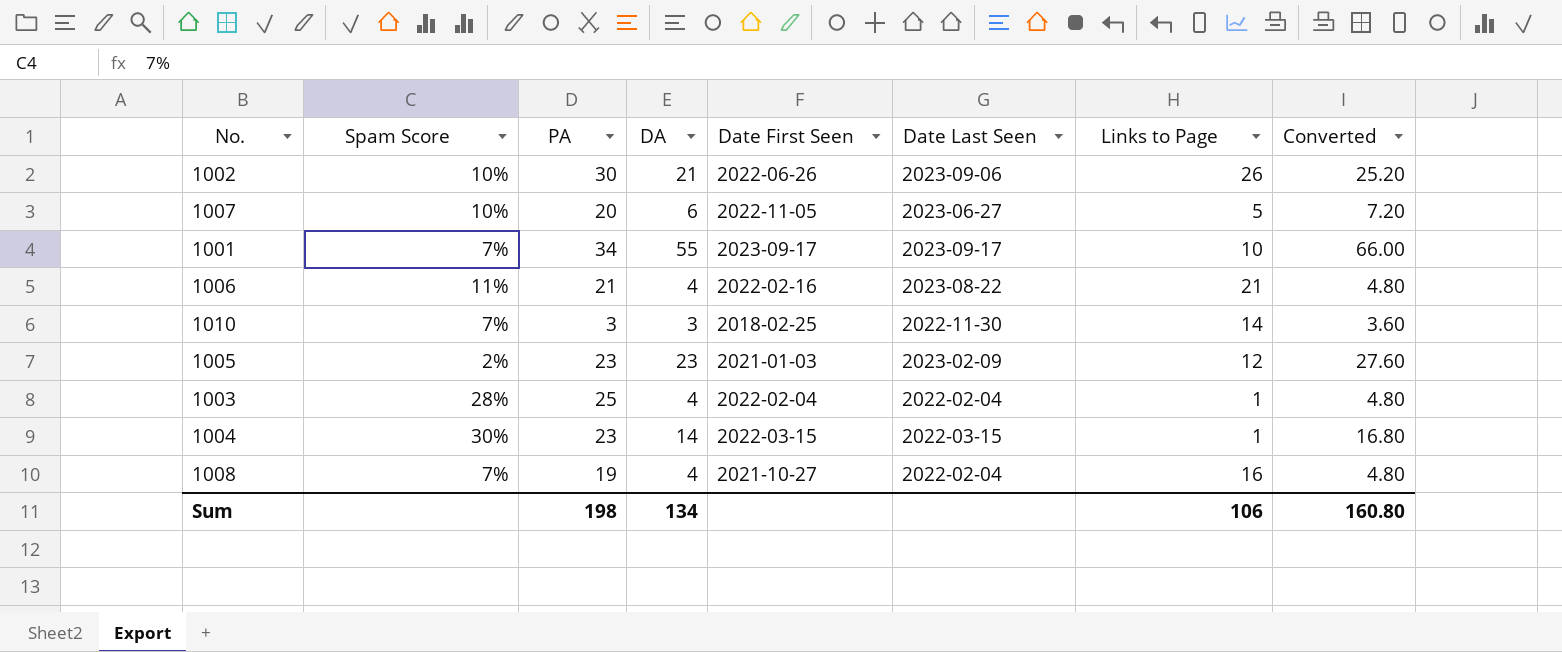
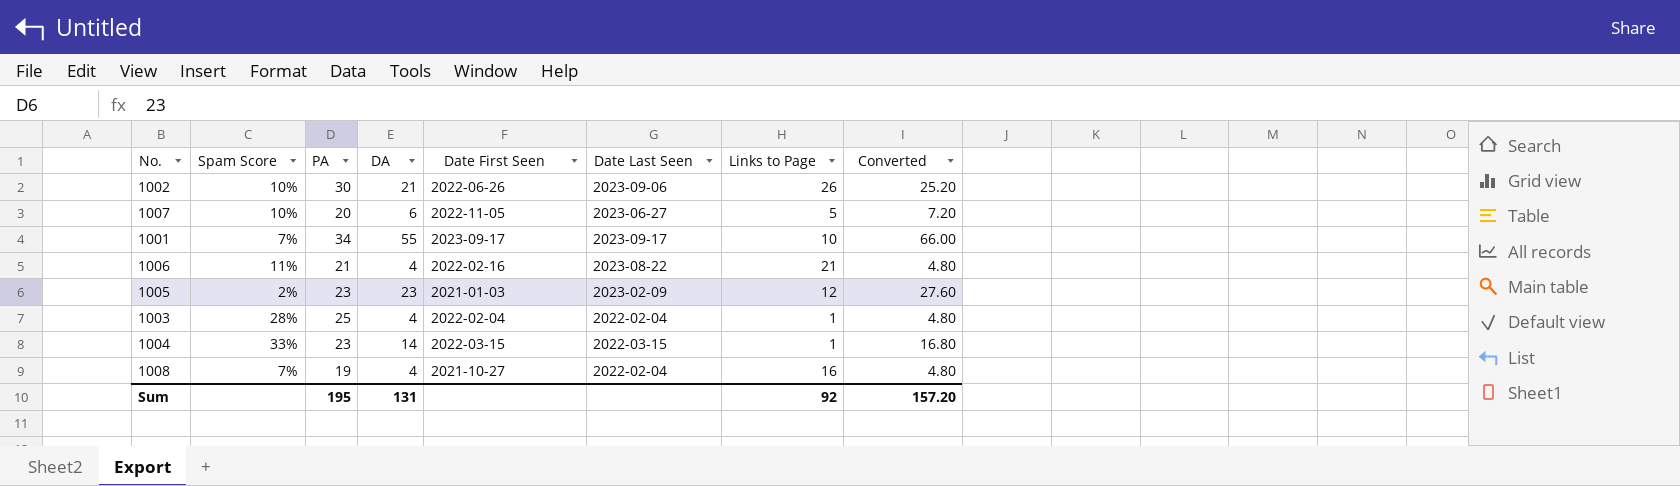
row 1010: 7% | 3 | 3 | 2018-02-25 | 2022-11-30 | 14 | 3.60 -> none
1004 | Spam Score: 30% -> 33%
Sum | PA: 198 -> 195
Sum | DA: 134 -> 131
Sum | Links to Page: 106 -> 92
Sum | Converted: 160.80 -> 157.20

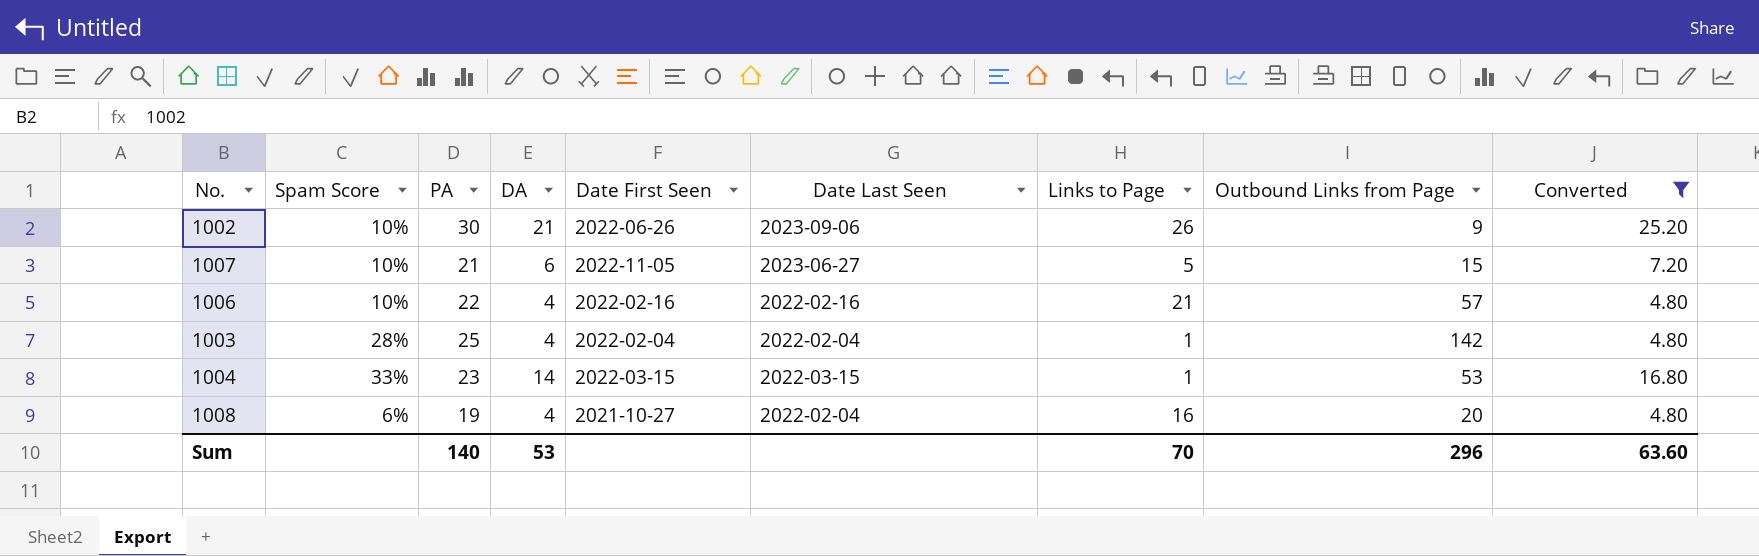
filter: none -> Converted <= 25.20
column Outbound Links from Page | position: none -> 8
1007 | PA: 20 -> 21
1006 | Spam Score: 11% -> 10%
1006 | PA: 21 -> 22
1006 | Date Last Seen: 2023-08-22 -> 2022-02-16
1008 | Spam Score: 7% -> 6%
Sum | PA: 195 -> 140
Sum | DA: 131 -> 53
Sum | Links to Page: 92 -> 70
Sum | Converted: 157.20 -> 63.60

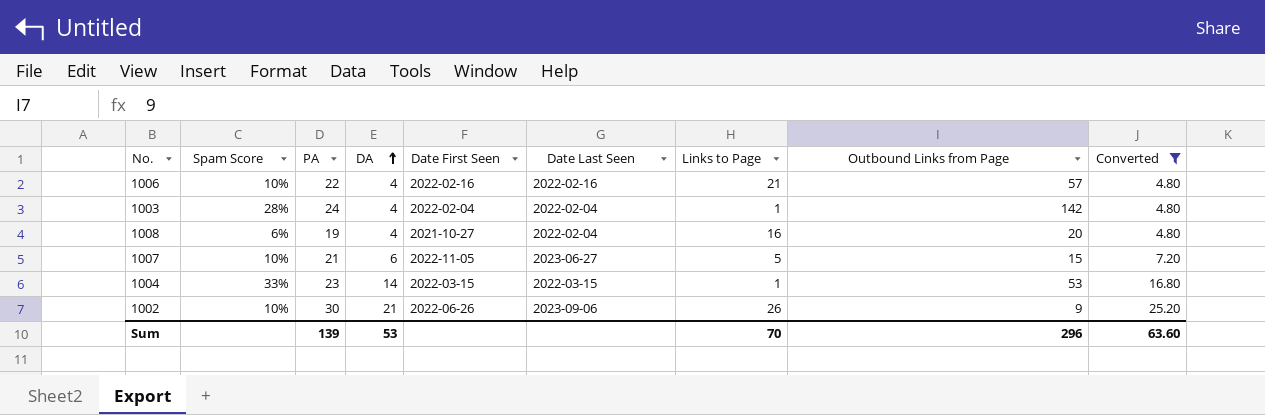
row order: none -> DA ascending
1003 | PA: 25 -> 24
Sum | PA: 140 -> 139

